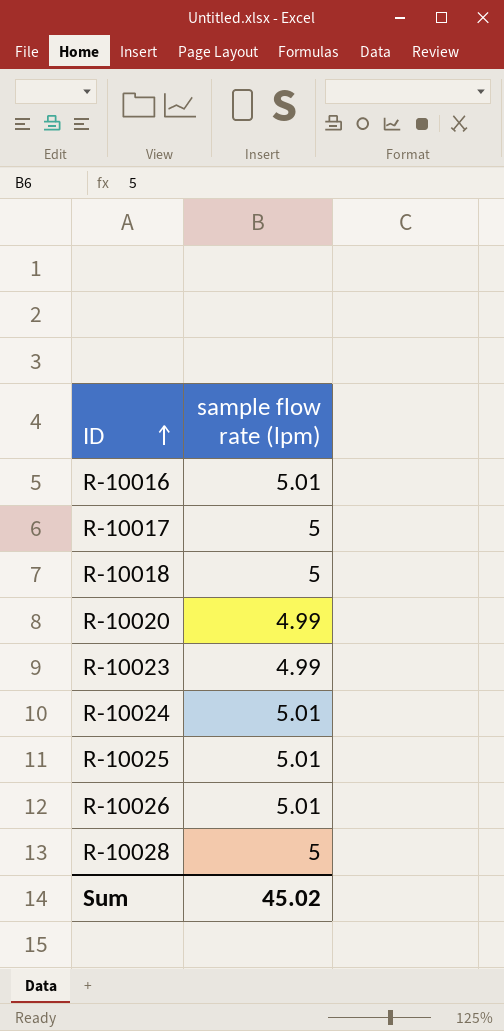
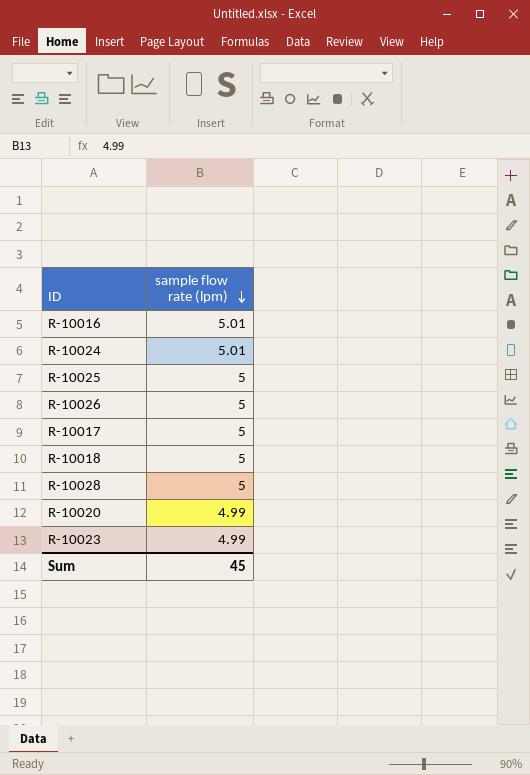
row order: ID ascending -> sample flow rate (lpm) descending
R-10025 | sample flow rate (lpm): 5.01 -> 5
R-10026 | sample flow rate (lpm): 5.01 -> 5
Sum | sample flow rate (lpm): 45.02 -> 45

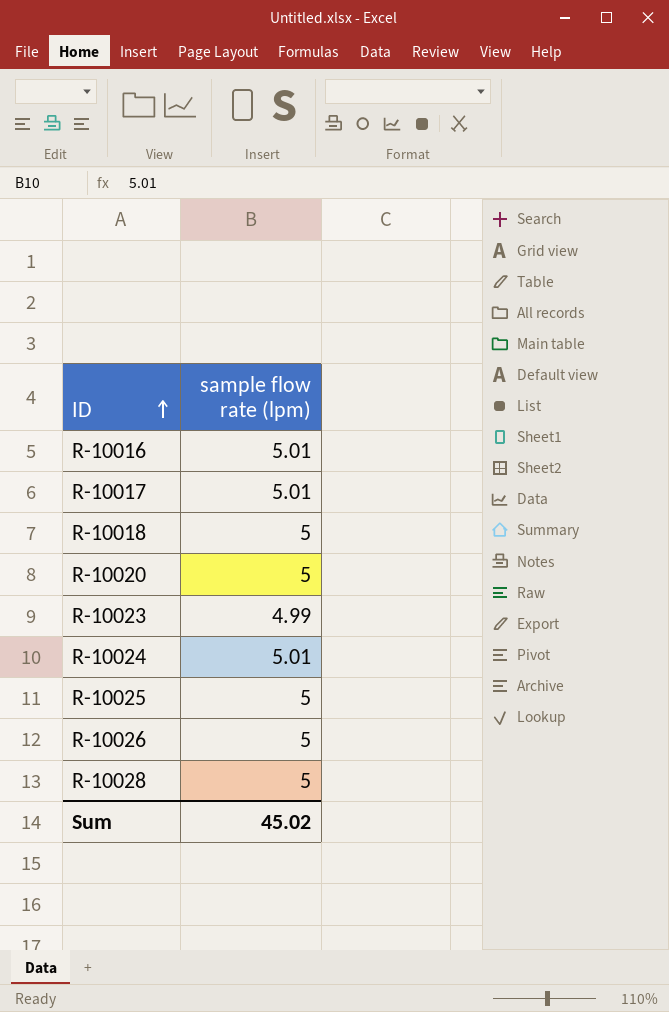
row order: sample flow rate (lpm) descending -> ID ascending
R-10017 | sample flow rate (lpm): 5 -> 5.01
R-10020 | sample flow rate (lpm): 4.99 -> 5
Sum | sample flow rate (lpm): 45 -> 45.02

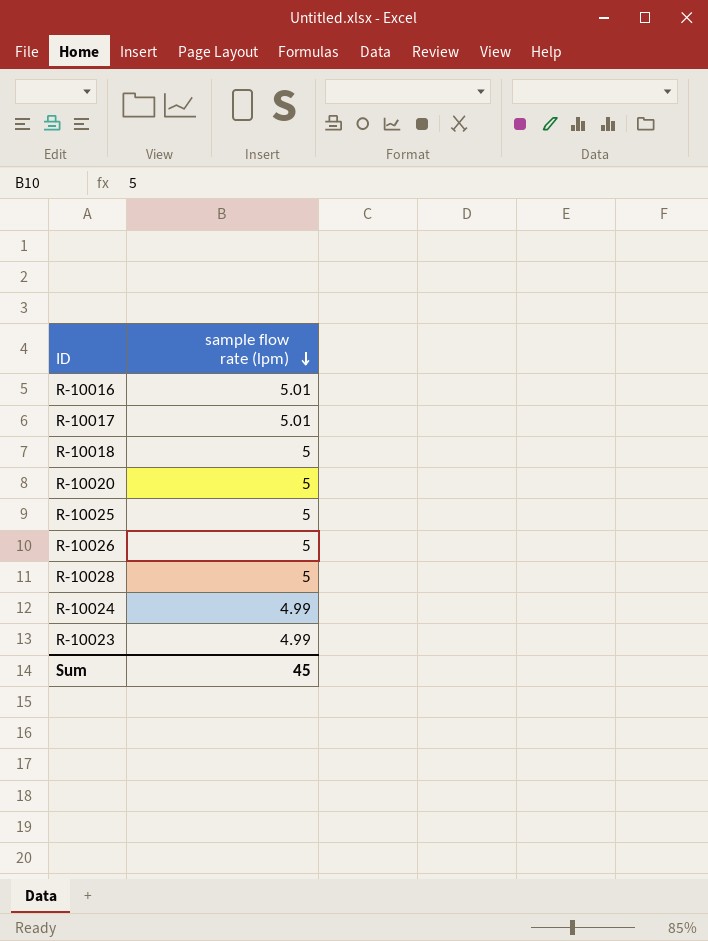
row order: ID ascending -> sample flow rate (lpm) descending
R-10024 | sample flow rate (lpm): 5.01 -> 4.99
Sum | sample flow rate (lpm): 45.02 -> 45

